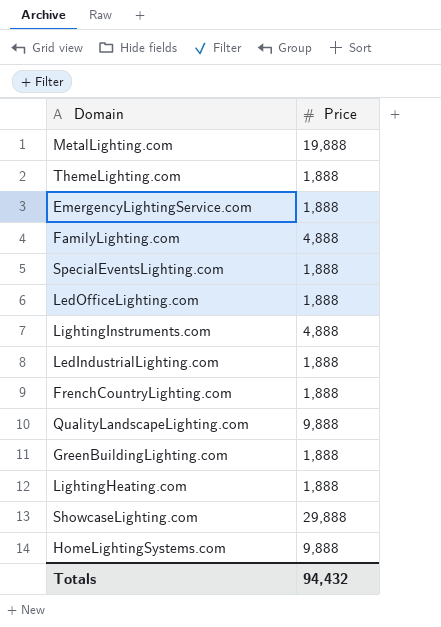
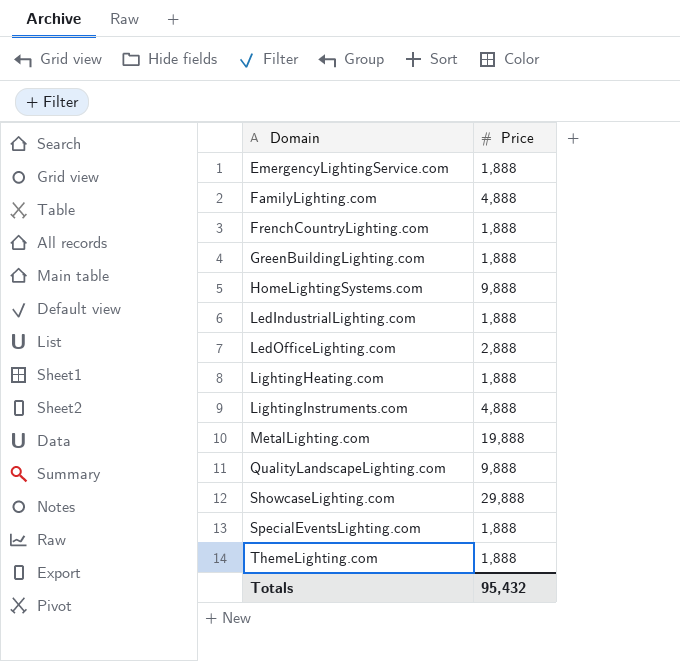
row order: none -> Domain ascending
LedOfficeLighting.com | Price: 1,888 -> 2,888
Totals | Price: 94,432 -> 95,432

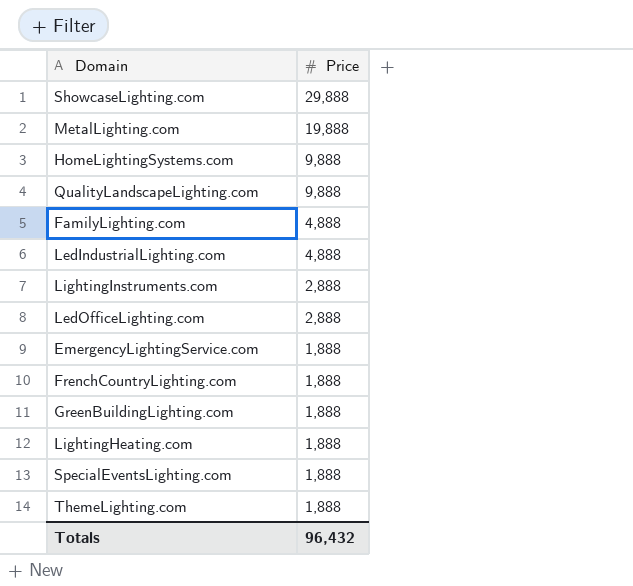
row order: Domain ascending -> Price descending
LedIndustrialLighting.com | Price: 1,888 -> 4,888
LightingInstruments.com | Price: 4,888 -> 2,888
Totals | Price: 95,432 -> 96,432

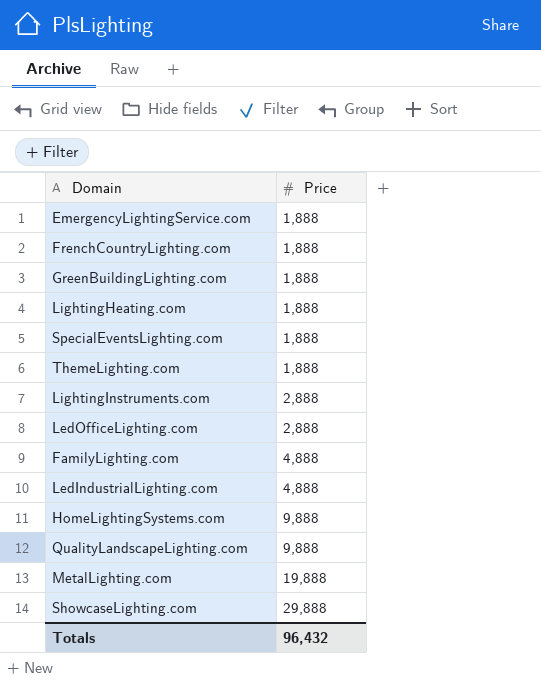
row order: Price descending -> Price ascending

